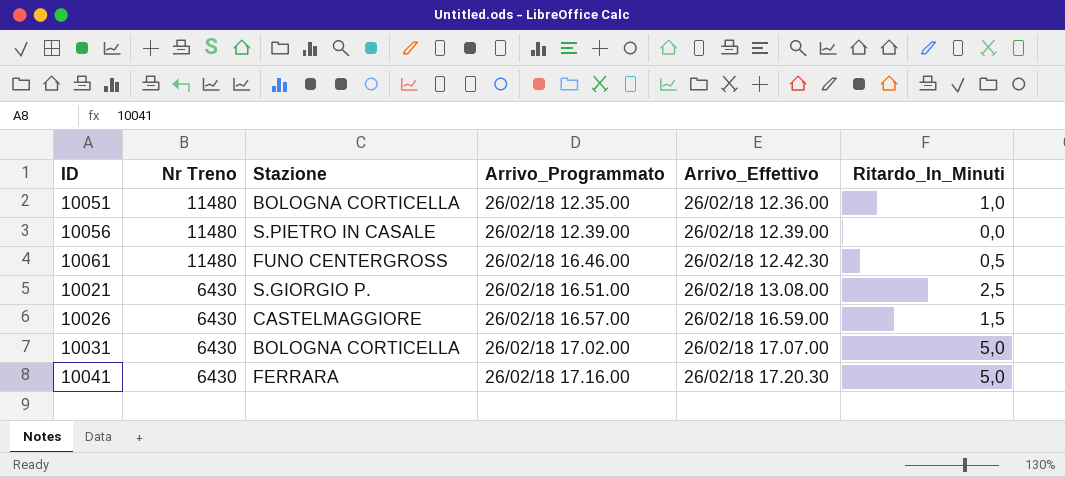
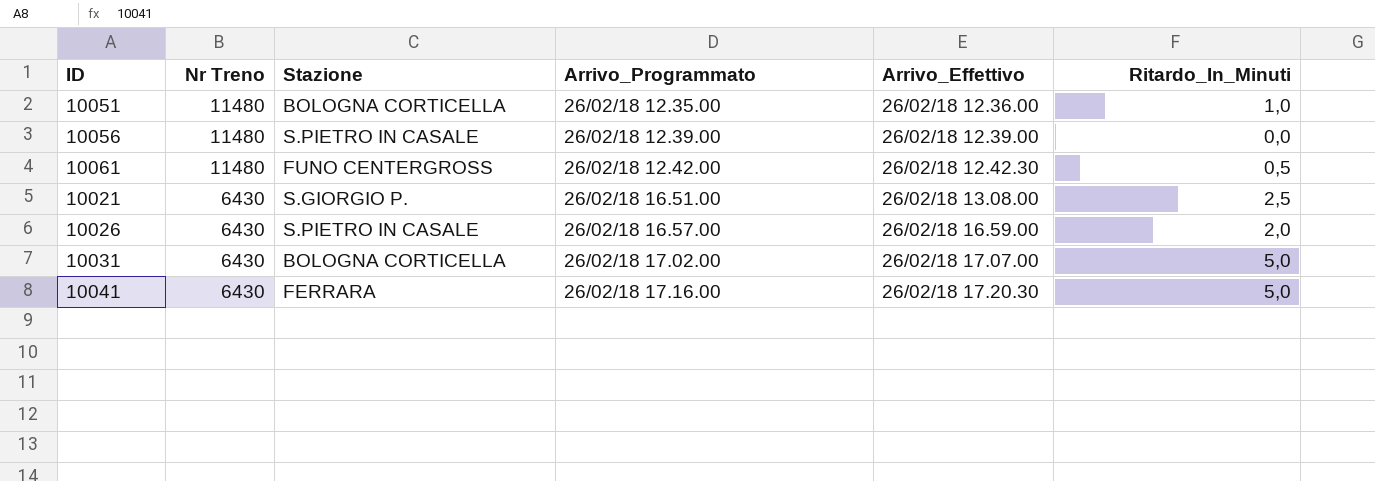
10061 | Arrivo_Programmato: 26/02/18 16.46.00 -> 26/02/18 12.42.00
10026 | Stazione: CASTELMAGGIORE -> S.PIETRO IN CASALE
10026 | Ritardo_In_Minuti: 1,5 -> 2,0

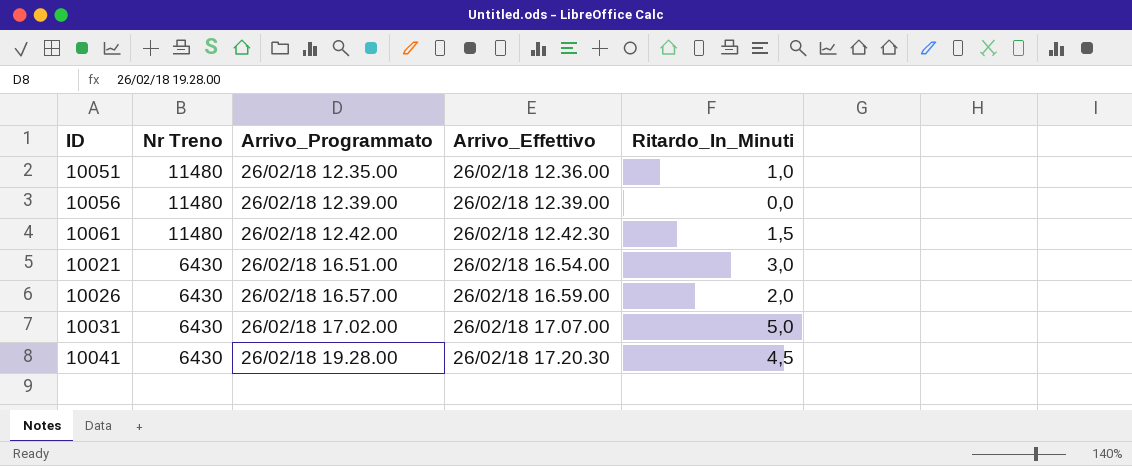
column Stazione | position: 3 -> none
10061 | Ritardo_In_Minuti: 0,5 -> 1,5
10021 | Arrivo_Effettivo: 26/02/18 13.08.00 -> 26/02/18 16.54.00
10021 | Ritardo_In_Minuti: 2,5 -> 3,0
10041 | Arrivo_Programmato: 26/02/18 17.16.00 -> 26/02/18 19.28.00
10041 | Ritardo_In_Minuti: 5,0 -> 4,5

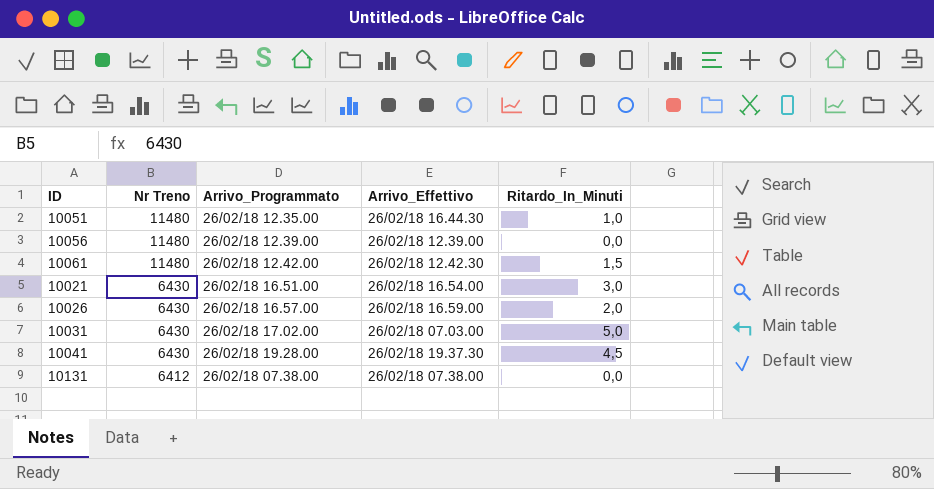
10051 | Arrivo_Effettivo: 26/02/18 12.36.00 -> 26/02/18 16.44.30
10031 | Arrivo_Effettivo: 26/02/18 17.07.00 -> 26/02/18 07.03.00
10041 | Arrivo_Effettivo: 26/02/18 17.20.30 -> 26/02/18 19.37.30
row 10131: none -> 6412 | 26/02/18 07.38.00 | 26/02/18 07.38.00 | 0,0

